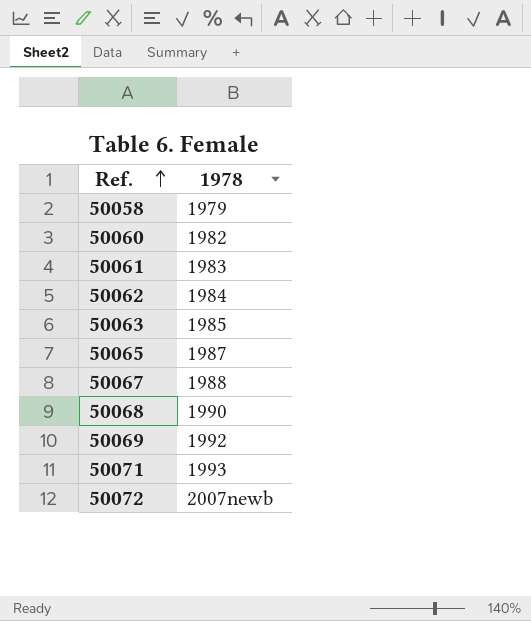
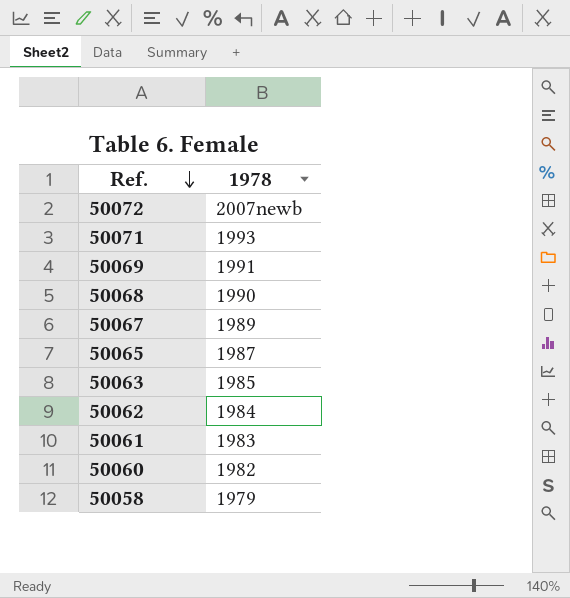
row order: Ref. ascending -> Ref. descending
50069 | 1978: 1992 -> 1991
50067 | 1978: 1988 -> 1989

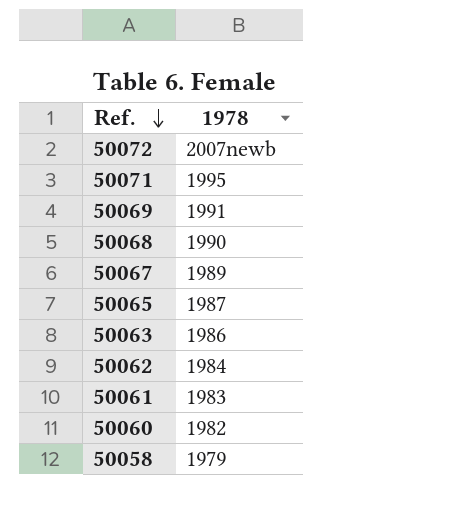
50071 | 1978: 1993 -> 1995
50063 | 1978: 1985 -> 1986

